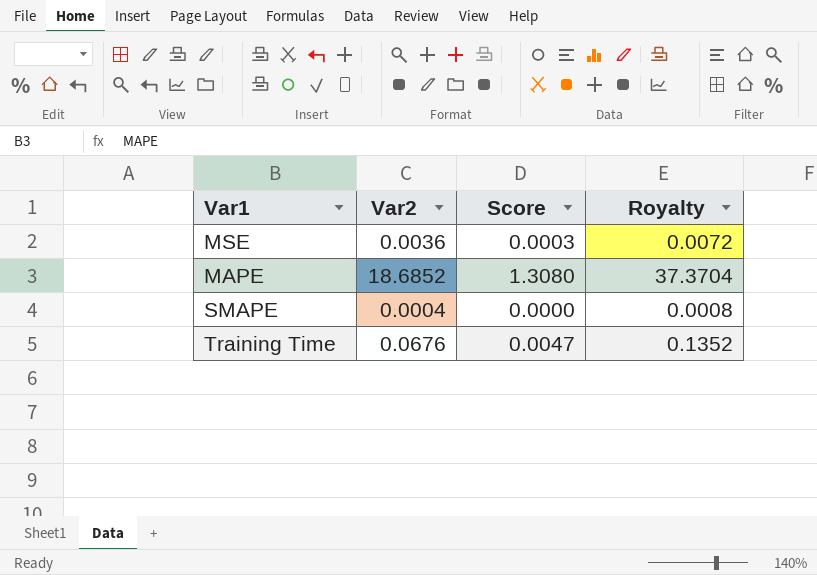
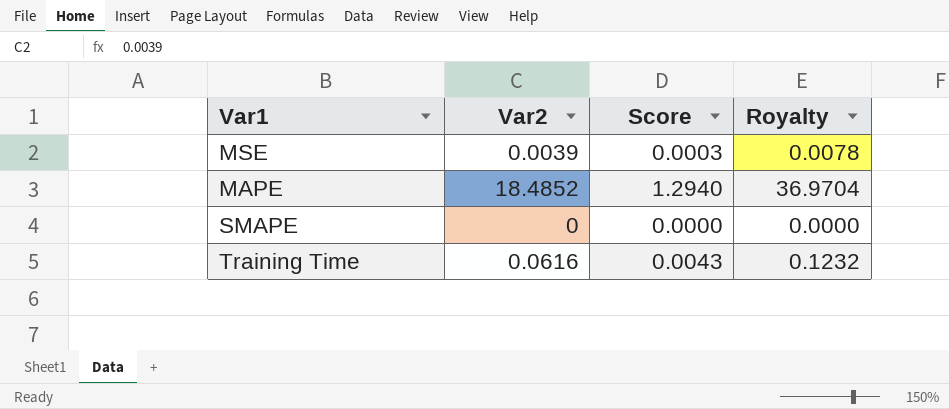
MSE | Var2: 0.0036 -> 0.0039
MSE | Royalty: 0.0072 -> 0.0078
MAPE | Var2: 18.6852 -> 18.4852
MAPE | Score: 1.3080 -> 1.2940
MAPE | Royalty: 37.3704 -> 36.9704
SMAPE | Var2: 0.0004 -> 0
SMAPE | Royalty: 0.0008 -> 0.0000
Training Time | Var2: 0.0676 -> 0.0616
Training Time | Score: 0.0047 -> 0.0043
Training Time | Royalty: 0.1352 -> 0.1232

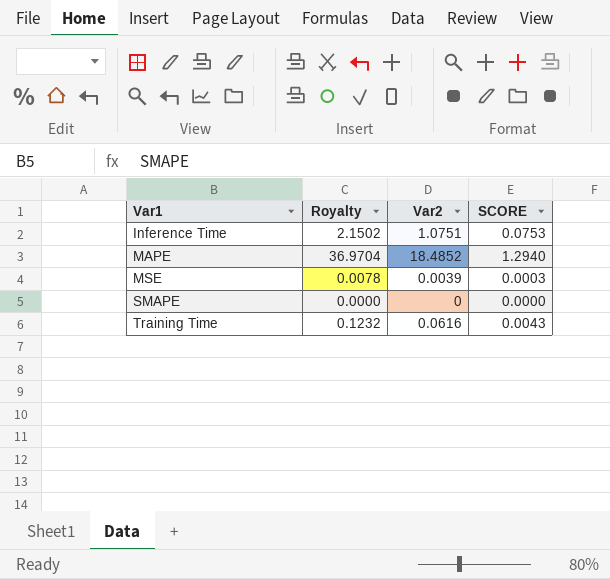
row order: none -> Var1 ascending
column Royalty | position: 4 -> 2
column name: Score -> SCORE
row Inference Time: none -> 2.1502 | 1.0751 | 0.0753

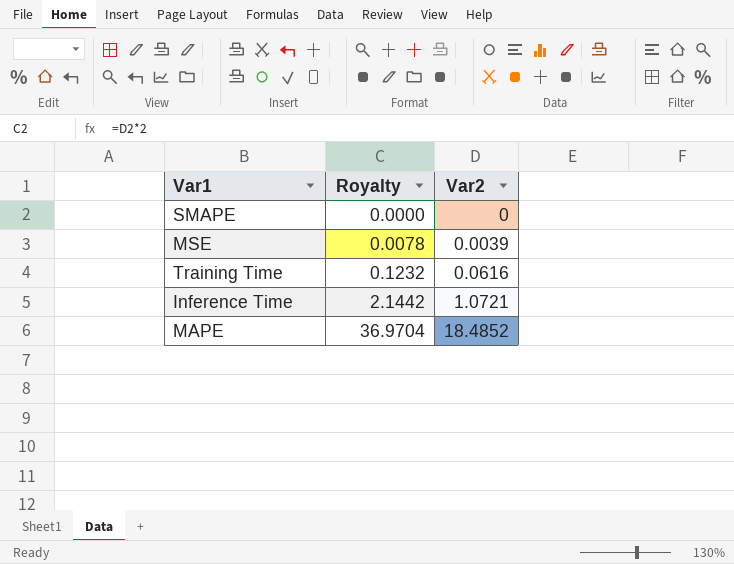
row order: Var1 ascending -> Royalty ascending
column SCORE | formula: [Var2] * 0.07 -> none
Inference Time | Royalty: 2.1502 -> 2.1442
Inference Time | Var2: 1.0751 -> 1.0721

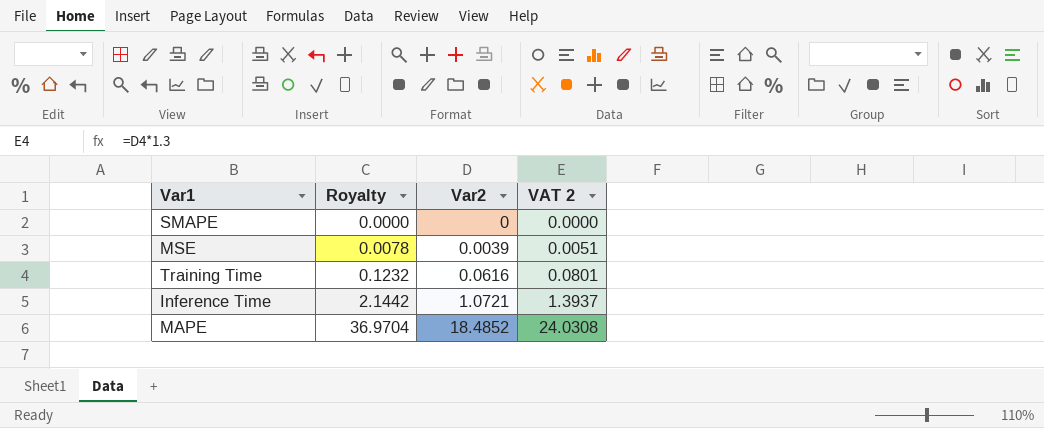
column VAT 2 | formula: none -> [Var2] * 1.3

